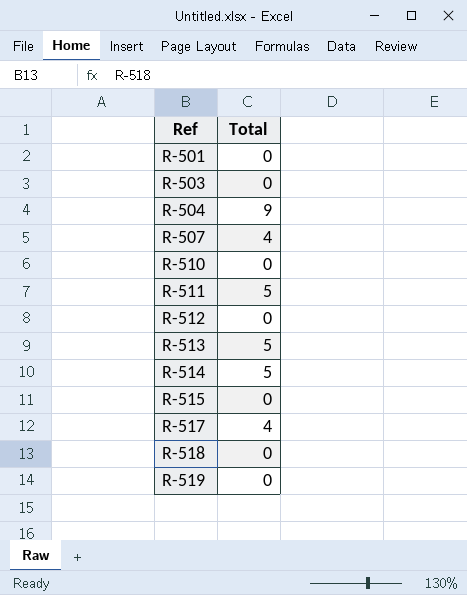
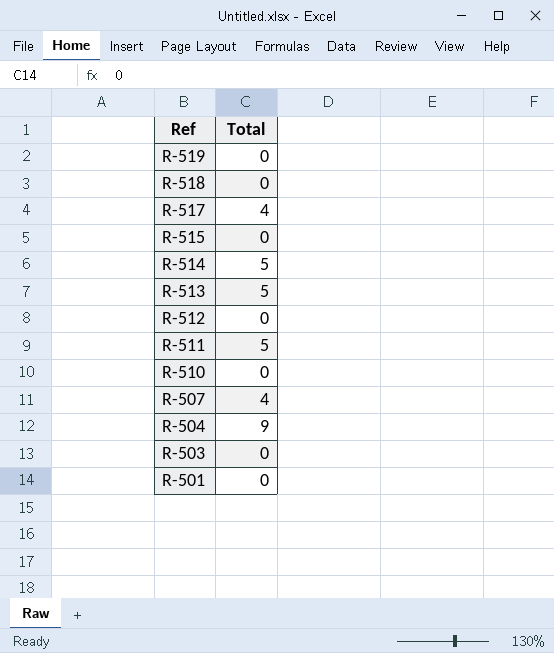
row order: Ref ascending -> Ref descending

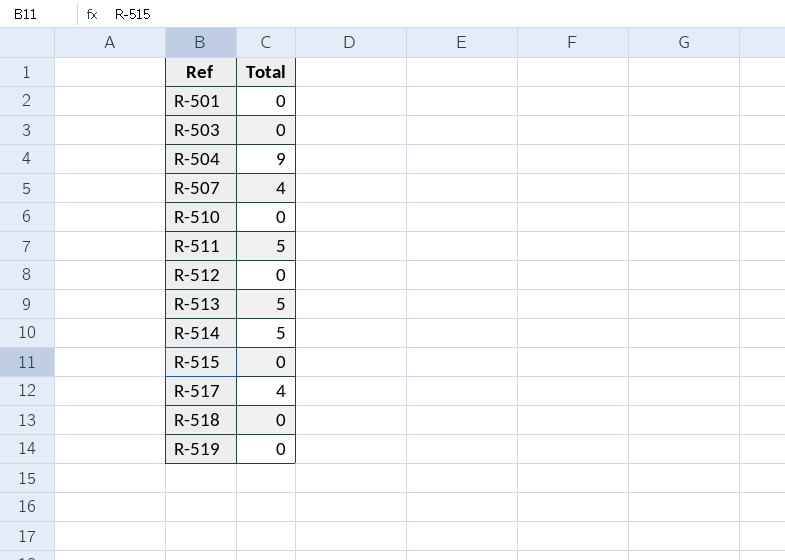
row order: Ref descending -> Ref ascending

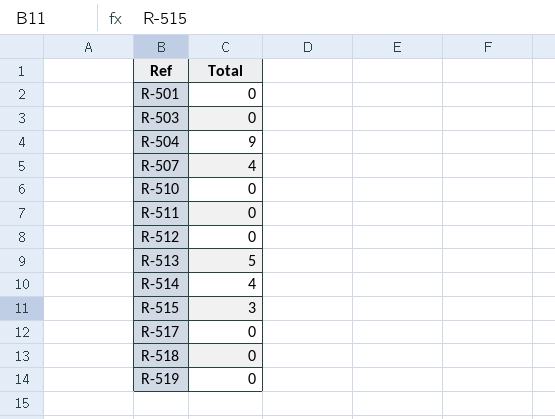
R-511 | Total: 5 -> 0
R-514 | Total: 5 -> 4
R-515 | Total: 0 -> 3
R-517 | Total: 4 -> 0

